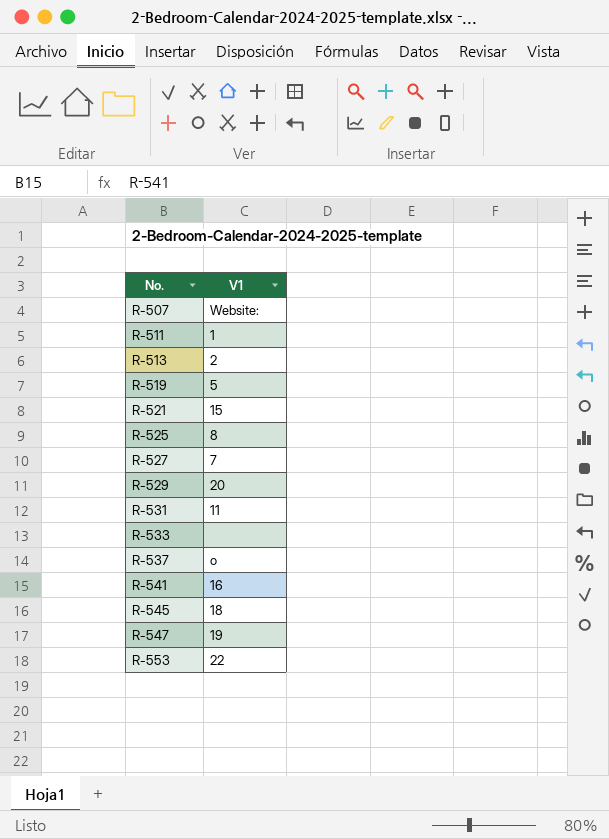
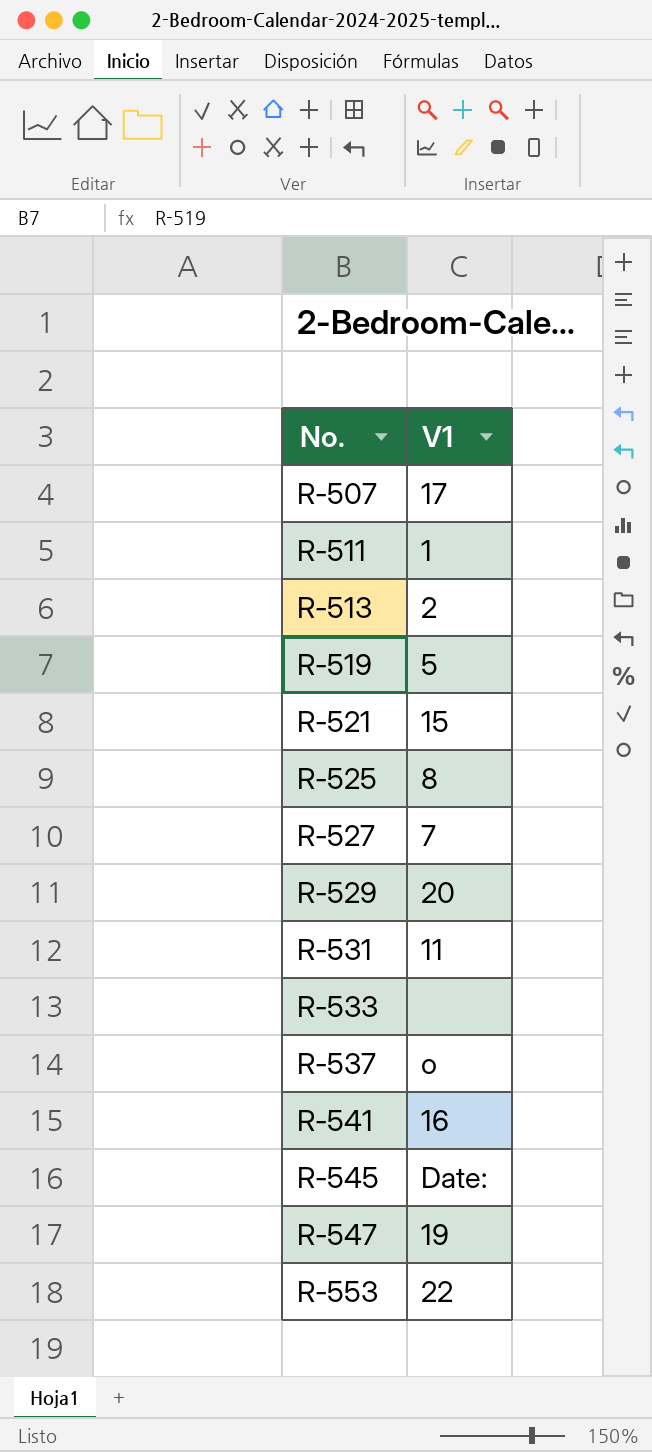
R-507 | V1: Website: -> 17
R-545 | V1: 18 -> Date:

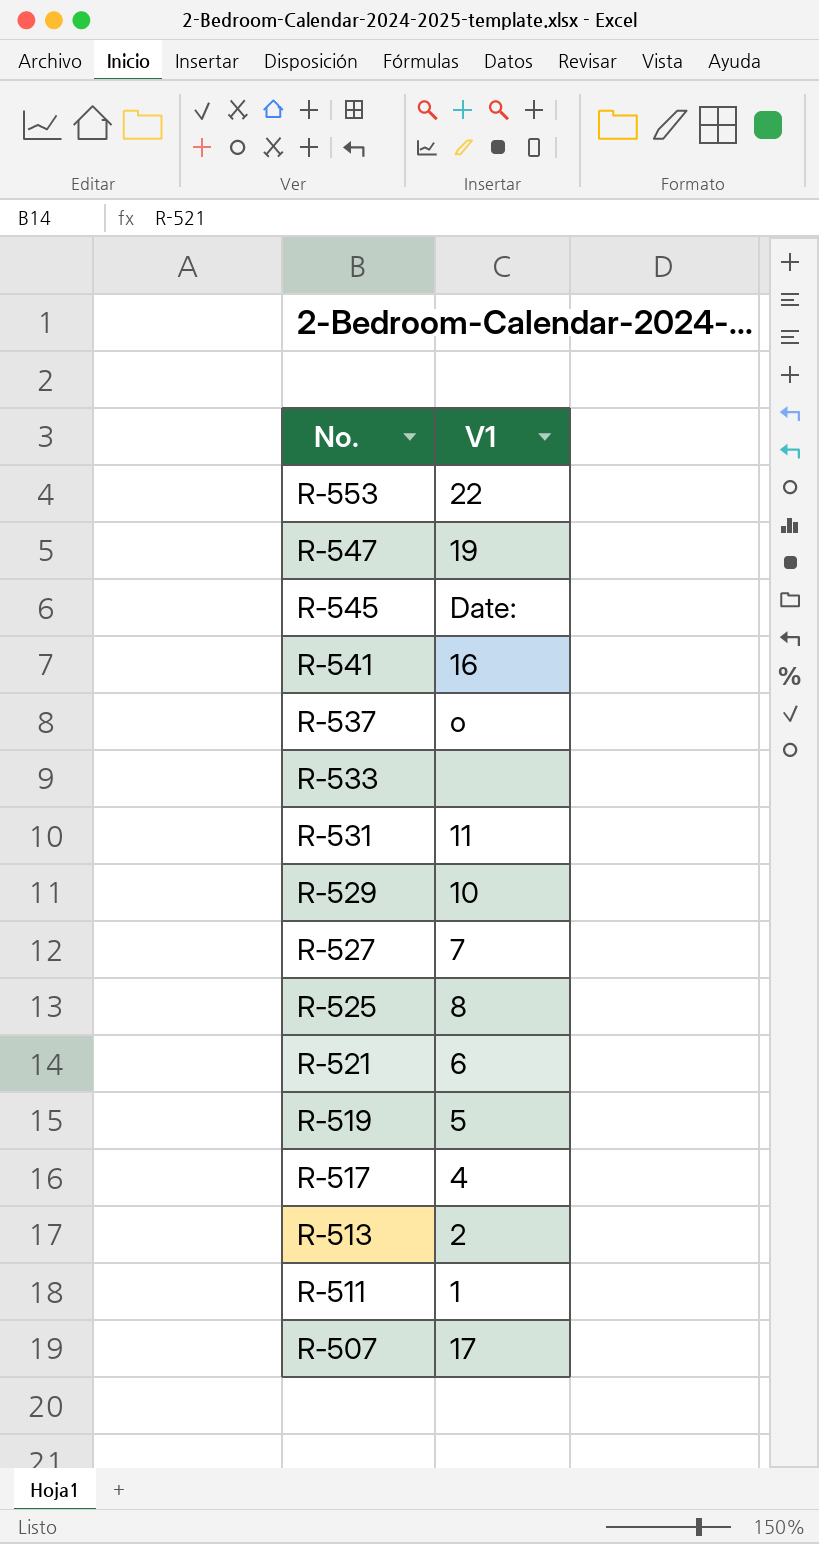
row order: No. ascending -> No. descending
R-529 | V1: 20 -> 10
R-521 | V1: 15 -> 6
row R-517: none -> 4

